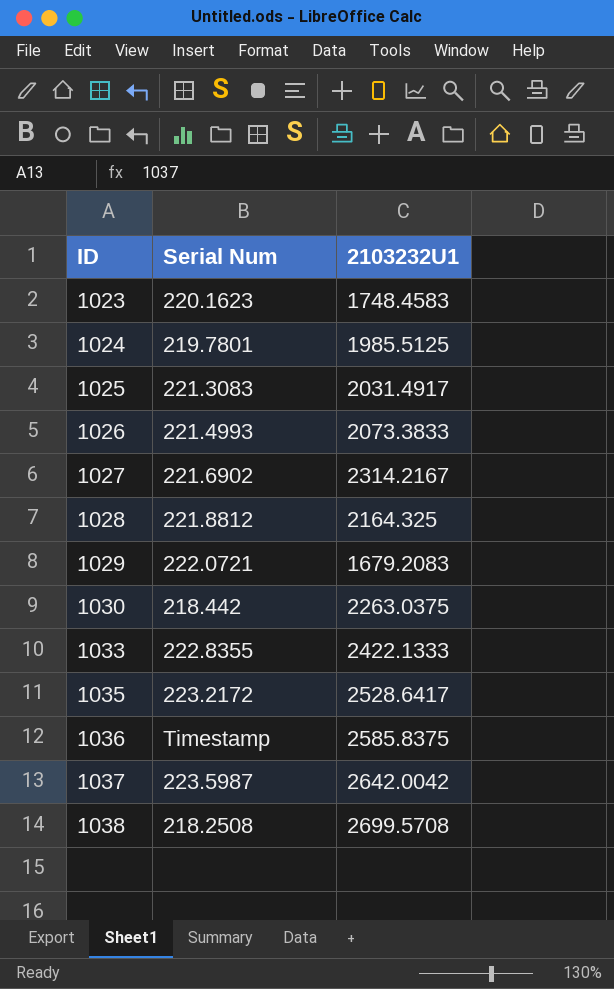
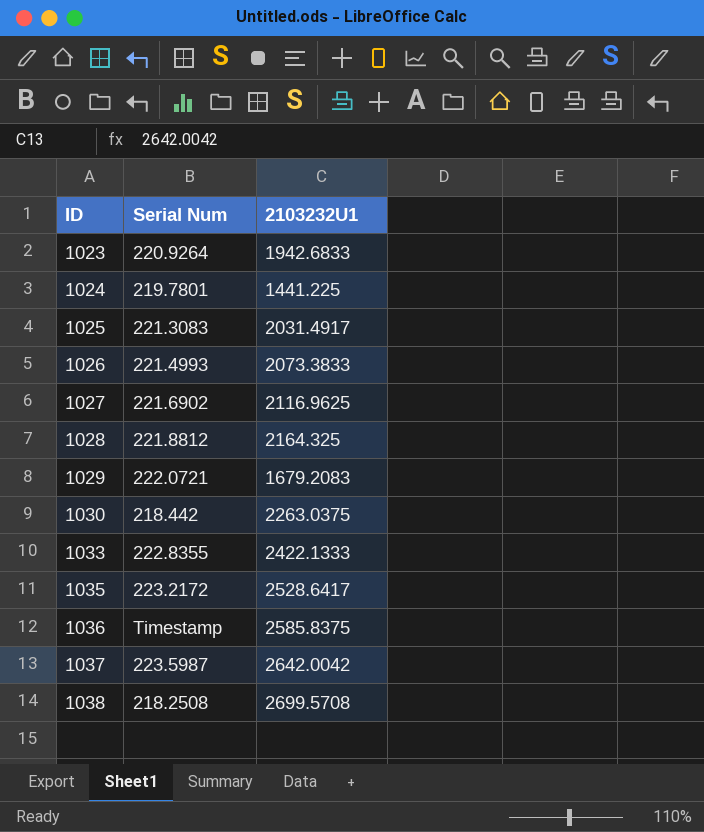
1023 | Serial Num: 220.1623 -> 220.9264
1023 | 2103232U1: 1748.4583 -> 1942.6833
1024 | 2103232U1: 1985.5125 -> 1441.225
1027 | 2103232U1: 2314.2167 -> 2116.9625

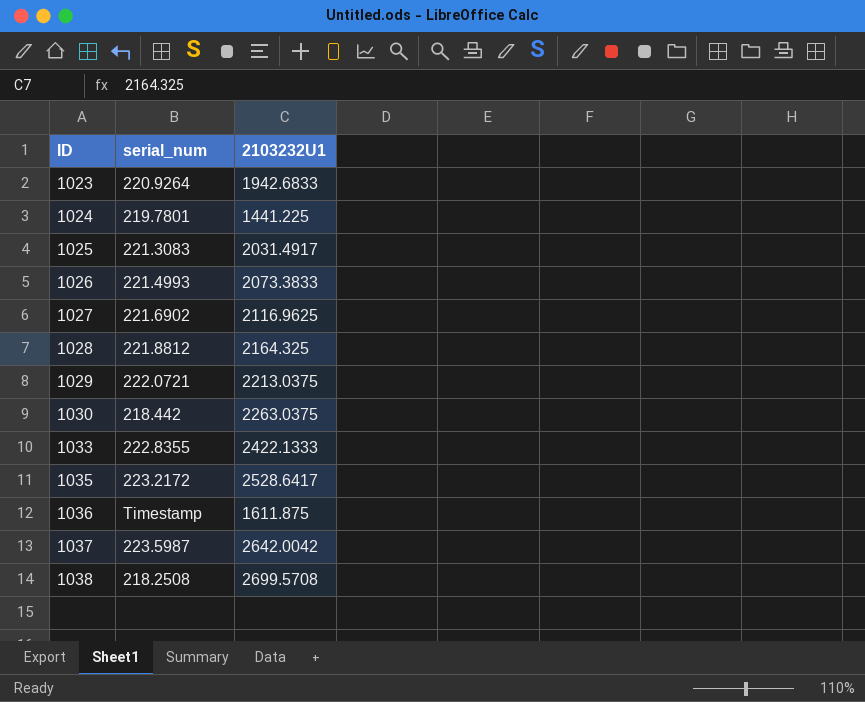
column name: Serial Num -> serial_num
1029 | 2103232U1: 1679.2083 -> 2213.0375
1036 | 2103232U1: 2585.8375 -> 1611.875

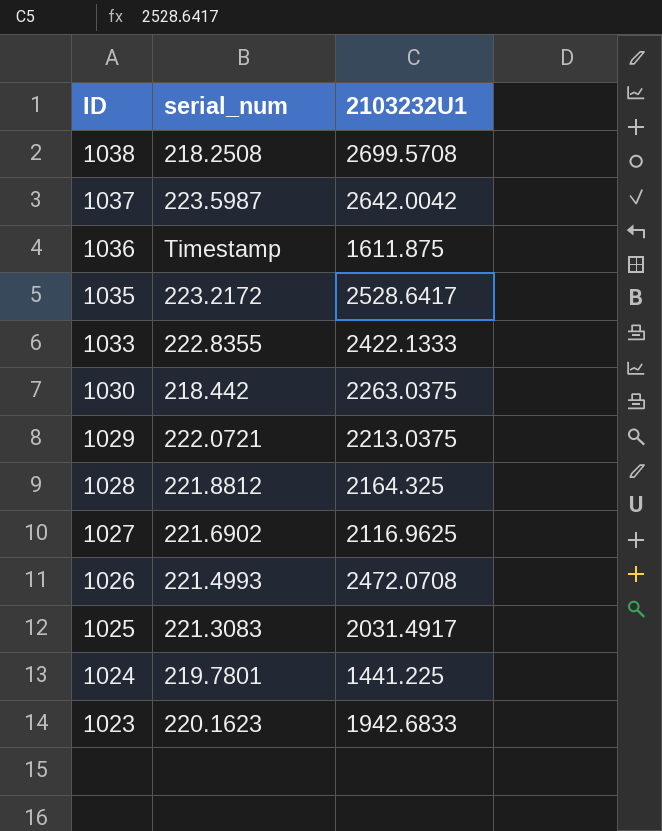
row order: ID ascending -> ID descending
1026 | 2103232U1: 2073.3833 -> 2472.0708
1023 | serial_num: 220.9264 -> 220.1623

